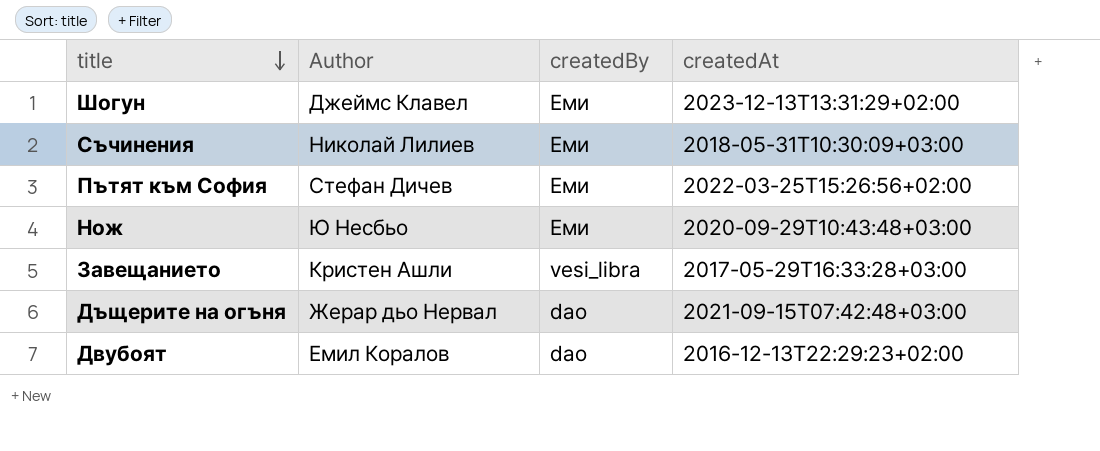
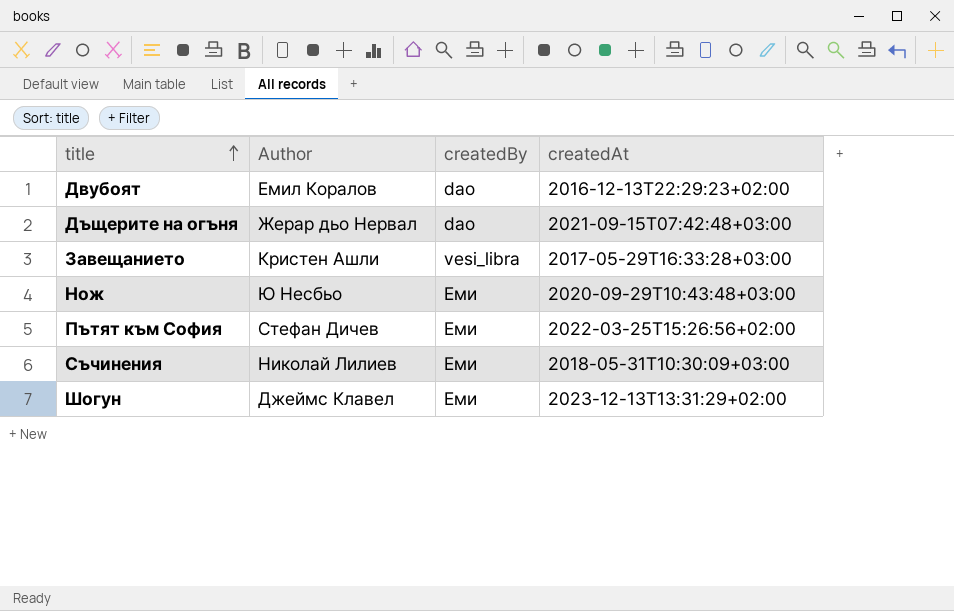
row order: title descending -> title ascending

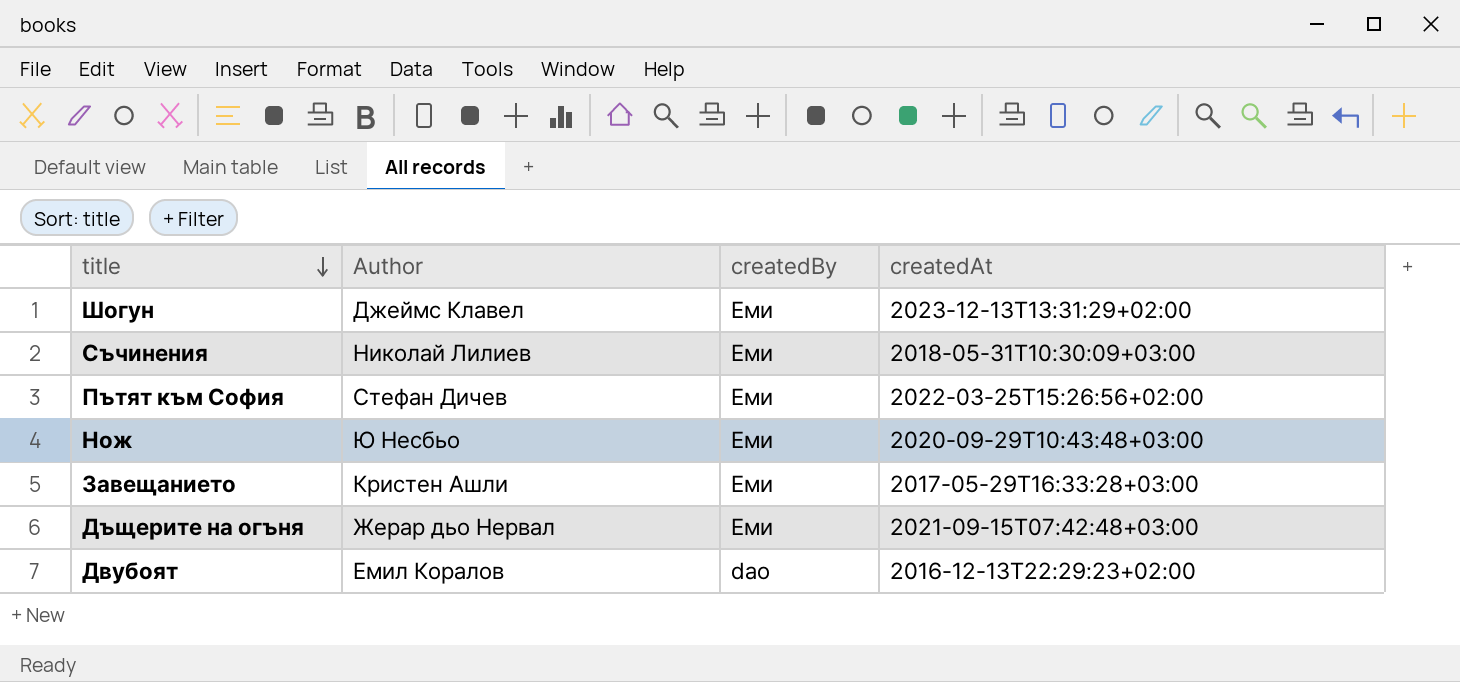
row order: title ascending -> title descending
Завещанието | createdBy: vesi_libra -> Еми
Дъщерите на огъня | createdBy: dao -> Еми

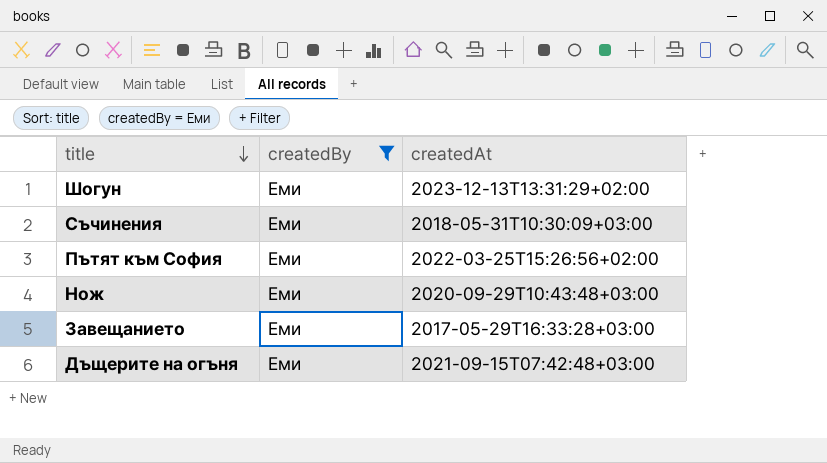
filter: none -> createdBy = Еми
column Author | position: 2 -> none

